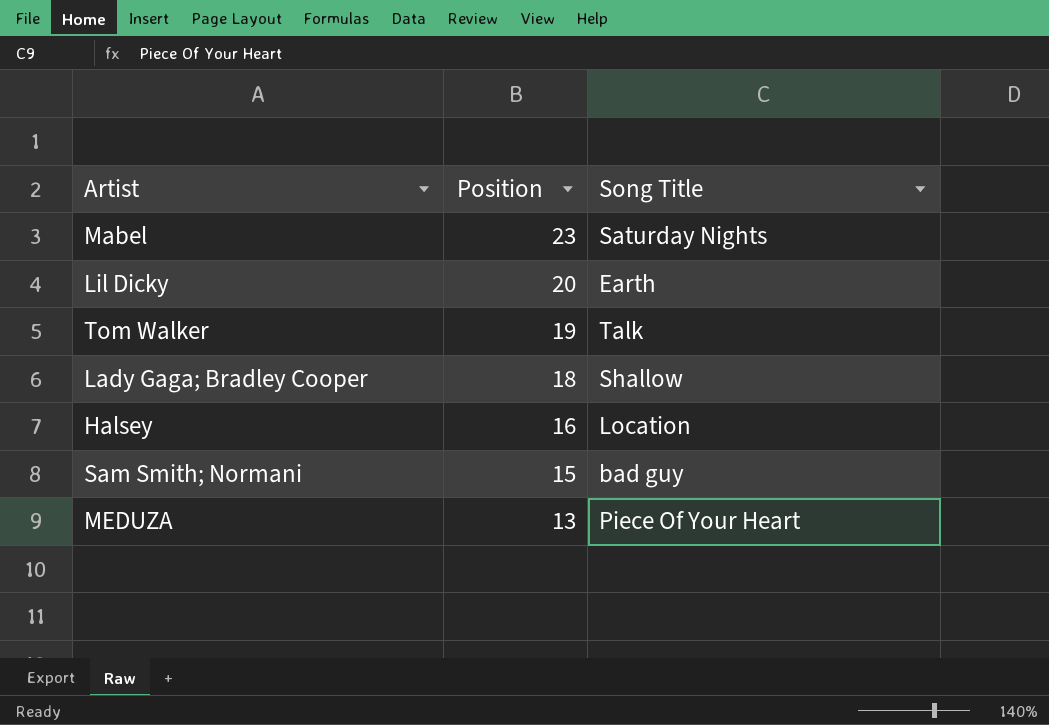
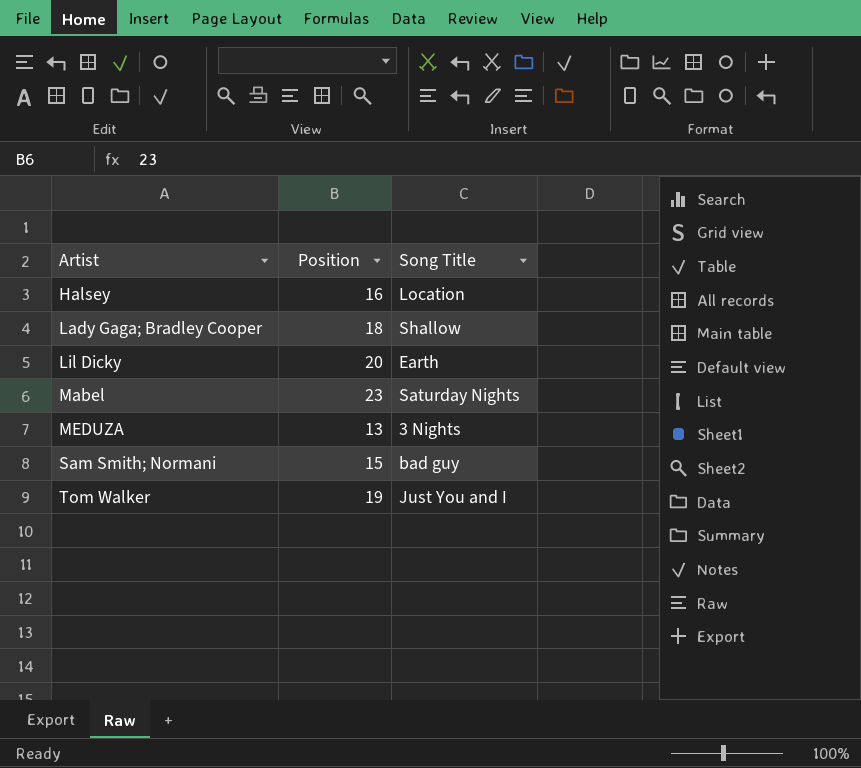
row order: Position descending -> Artist ascending
MEDUZA | Song Title: Piece Of Your Heart -> 3 Nights
Tom Walker | Song Title: Talk -> Just You and I

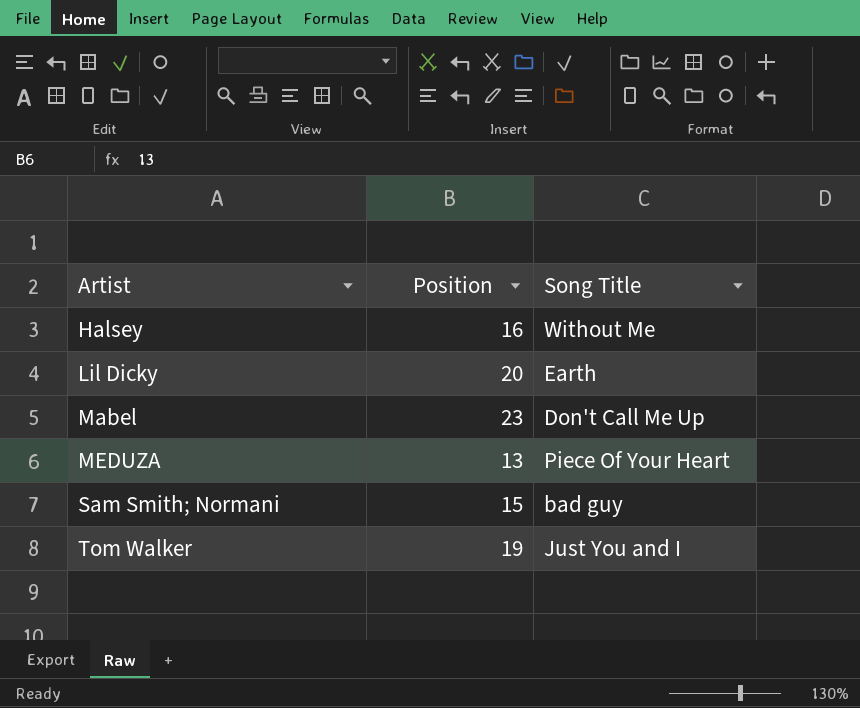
row Lady Gaga; Bradley Cooper: 18 | Shallow -> none
Halsey | Song Title: Location -> Without Me
Mabel | Song Title: Saturday Nights -> Don't Call Me Up
MEDUZA | Song Title: 3 Nights -> Piece Of Your Heart

